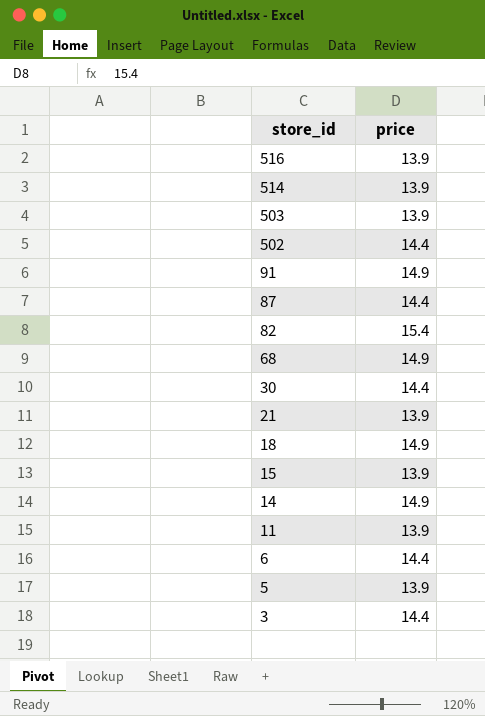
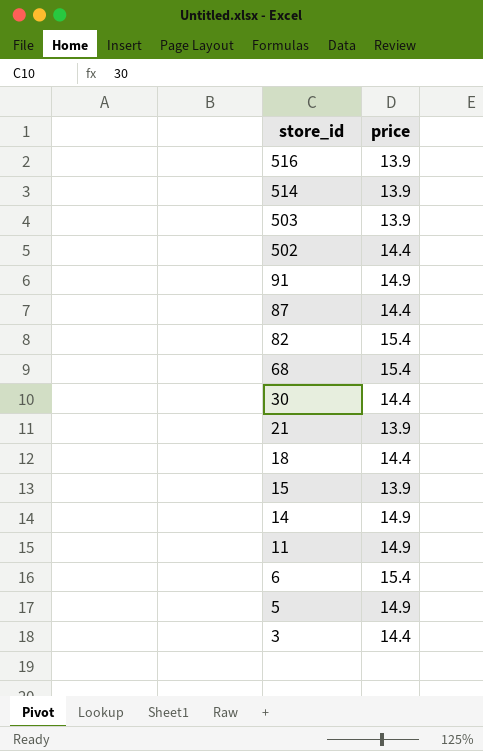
68 | price: 14.9 -> 15.4
18 | price: 14.9 -> 14.4
11 | price: 13.9 -> 14.9
6 | price: 14.4 -> 15.4
5 | price: 13.9 -> 14.9

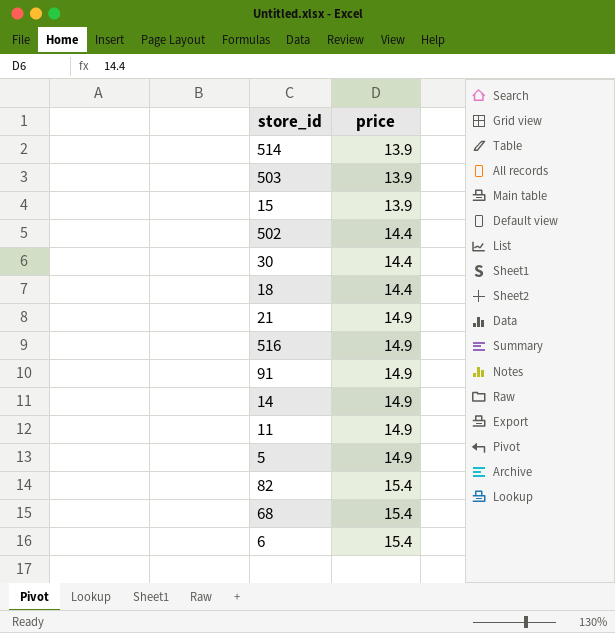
row order: store_id descending -> price ascending
row 87: 14.4 -> none
row 3: 14.4 -> none
21 | price: 13.9 -> 14.9
516 | price: 13.9 -> 14.9

